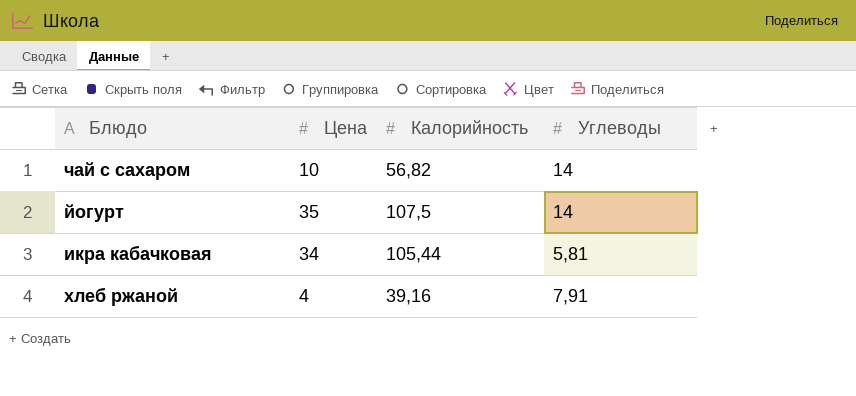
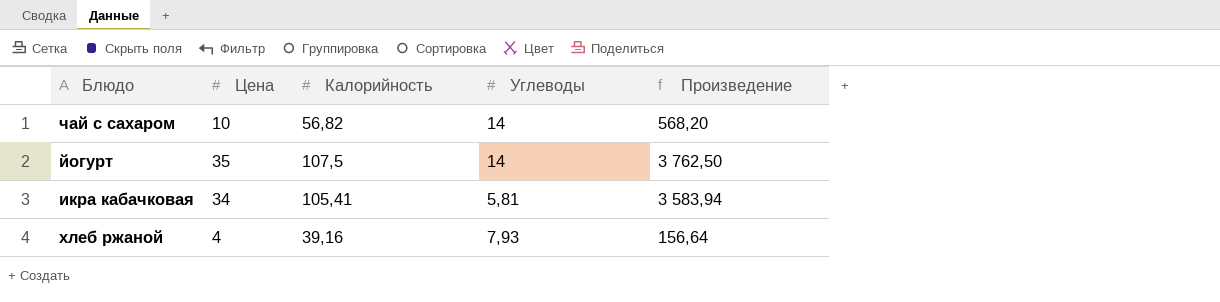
column Произведение | formula: none -> [Цена] * [Калорийность]
икра кабачковая | Калорийность: 105,44 -> 105,41
хлеб ржаной | Углеводы: 7,91 -> 7,93

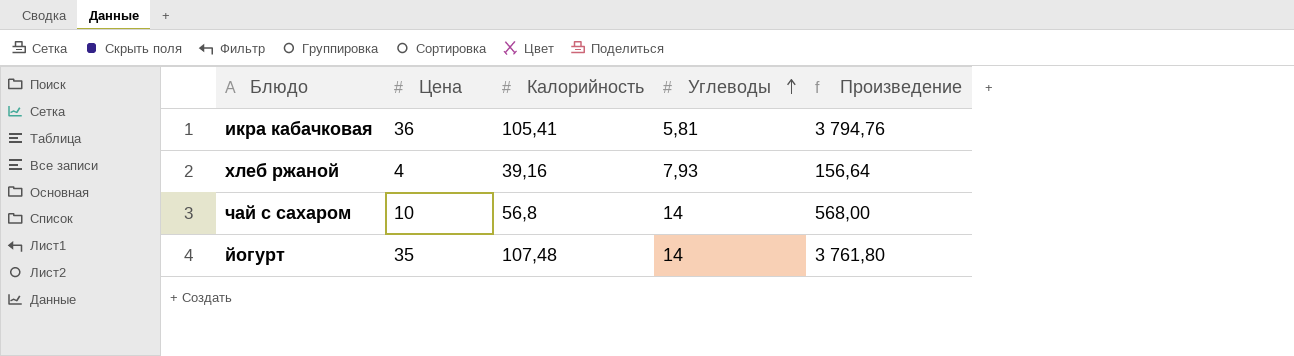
row order: none -> Углеводы ascending
икра кабачковая | Цена: 34 -> 36
икра кабачковая | Произведение: 3 583,94 -> 3 794,76
чай с сахаром | Калорийность: 56,82 -> 56,8
чай с сахаром | Произведение: 568,20 -> 568,00
йогурт | Калорийность: 107,5 -> 107,48
йогурт | Произведение: 3 762,50 -> 3 761,80

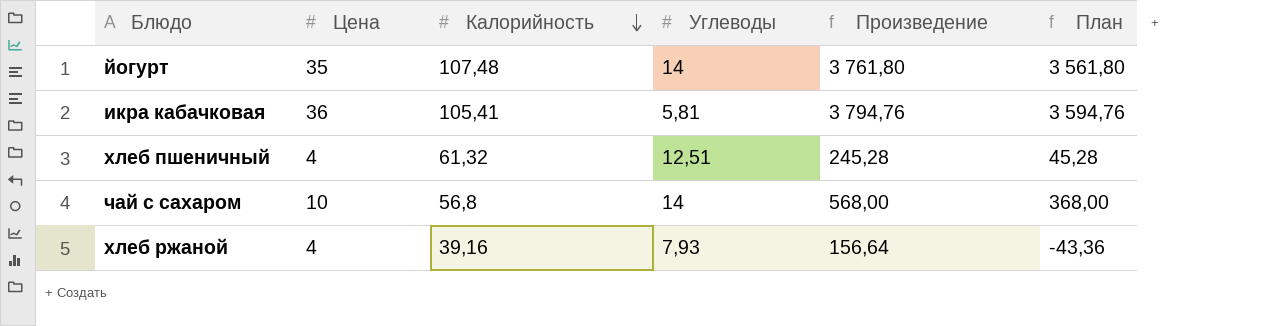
row order: Углеводы ascending -> Калорийность descending
column План | formula: none -> [Произведение] - 200
row хлеб пшеничный: none -> 4 | 61,32 | 12,51 | 245,28 | 45,28

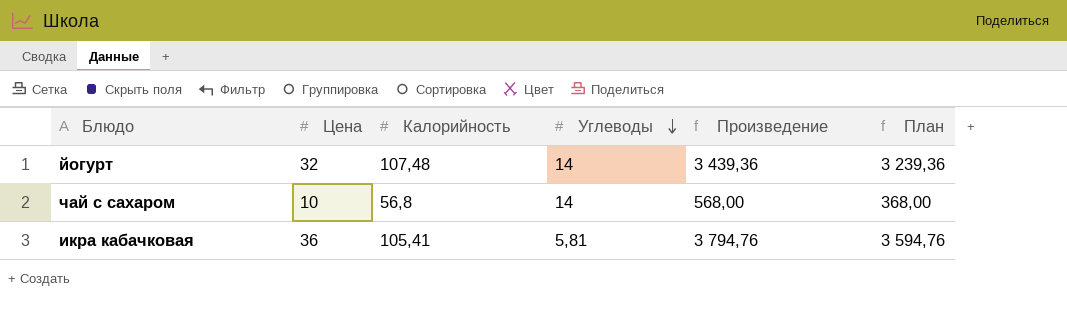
row order: Калорийность descending -> Углеводы descending
row хлеб пшеничный: 4 | 61,32 | 12,51 | 245,28 | 45,28 -> none
row хлеб ржаной: 4 | 39,16 | 7,93 | 156,64 | -43,36 -> none
йогурт | Цена: 35 -> 32
йогурт | Произведение: 3 761,80 -> 3 439,36
йогурт | План: 3 561,80 -> 3 239,36

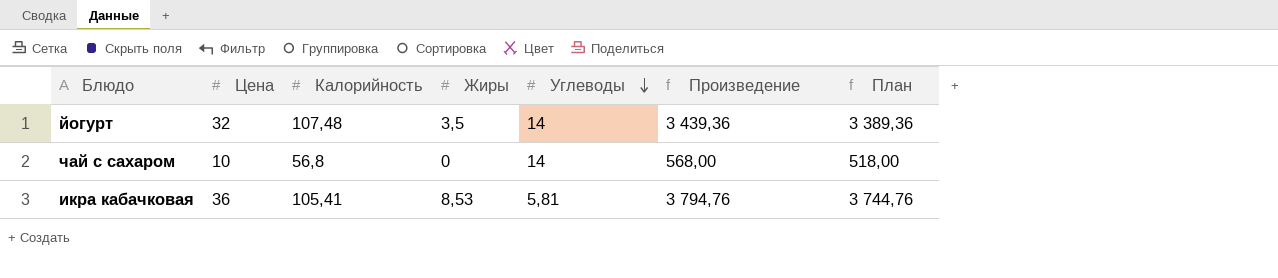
column Жиры | position: none -> 4
column План | formula: [Произведение] - 200 -> [Произведение] - 50

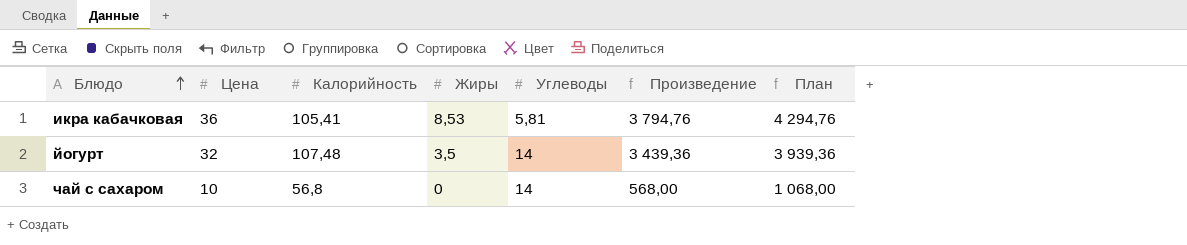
row order: Углеводы descending -> Блюдо ascending
column План | formula: [Произведение] - 50 -> [Произведение] + 500

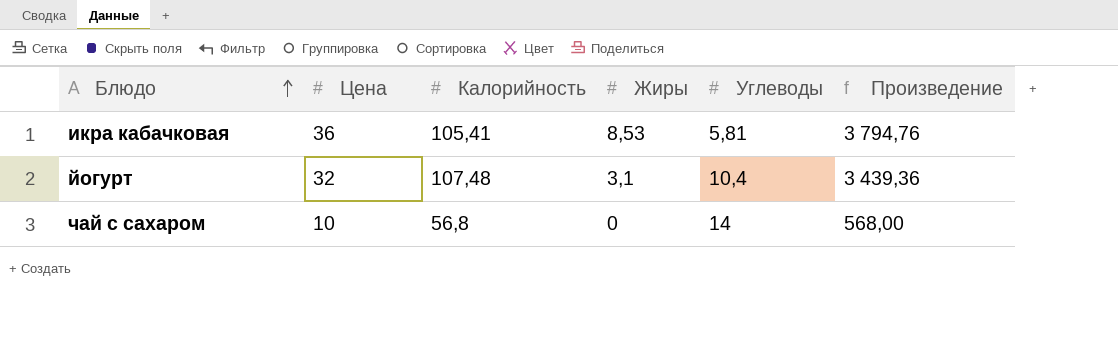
column План | formula: [Произведение] + 500 -> none
йогурт | Жиры: 3,5 -> 3,1
йогурт | Углеводы: 14 -> 10,4

